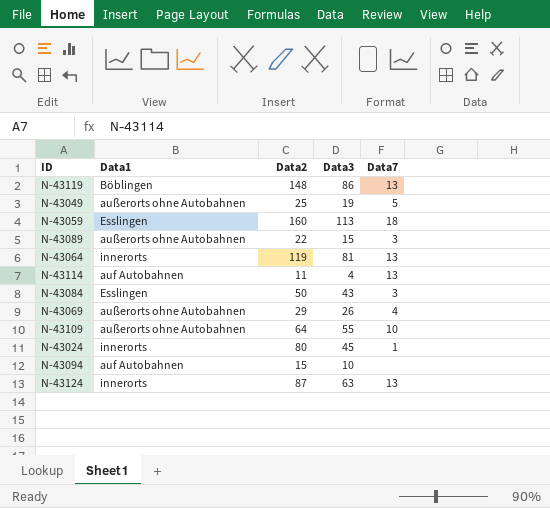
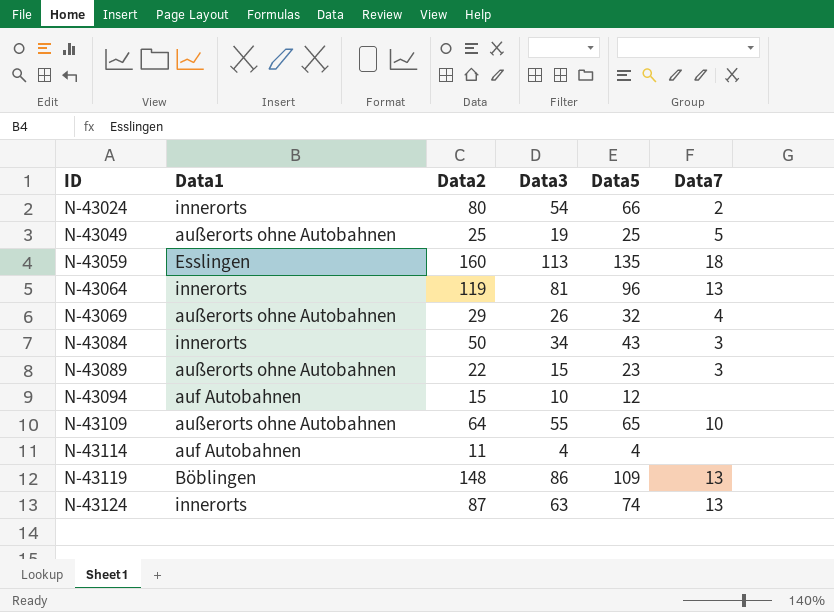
row order: none -> ID ascending
column Data5 | position: none -> 5
N-43024 | Data3: 45 -> 54
N-43024 | Data7: 1 -> 2
N-43084 | Data1: Esslingen -> innerorts
N-43084 | Data3: 43 -> 34
N-43114 | Data7: 13 -> none

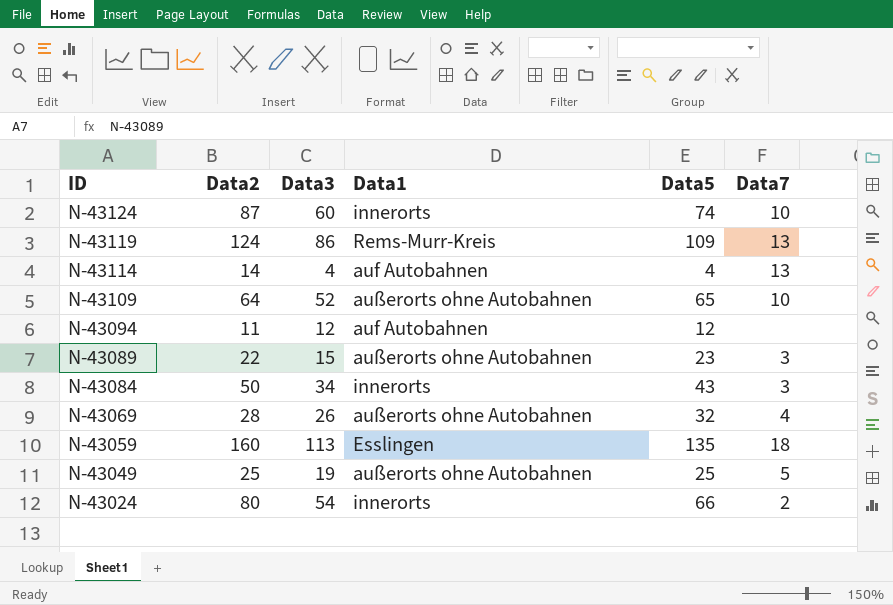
row order: ID ascending -> ID descending
column Data1 | position: 2 -> 4
row N-43064: innerorts | 119 | 81 | 96 | 13 -> none
N-43124 | Data3: 63 -> 60
N-43124 | Data7: 13 -> 10
N-43119 | Data2: 148 -> 124
N-43119 | Data1: Böblingen -> Rems-Murr-Kreis
N-43114 | Data2: 11 -> 14
N-43114 | Data7: none -> 13
N-43109 | Data3: 55 -> 52
N-43094 | Data2: 15 -> 11
N-43094 | Data3: 10 -> 12
N-43069 | Data2: 29 -> 28

